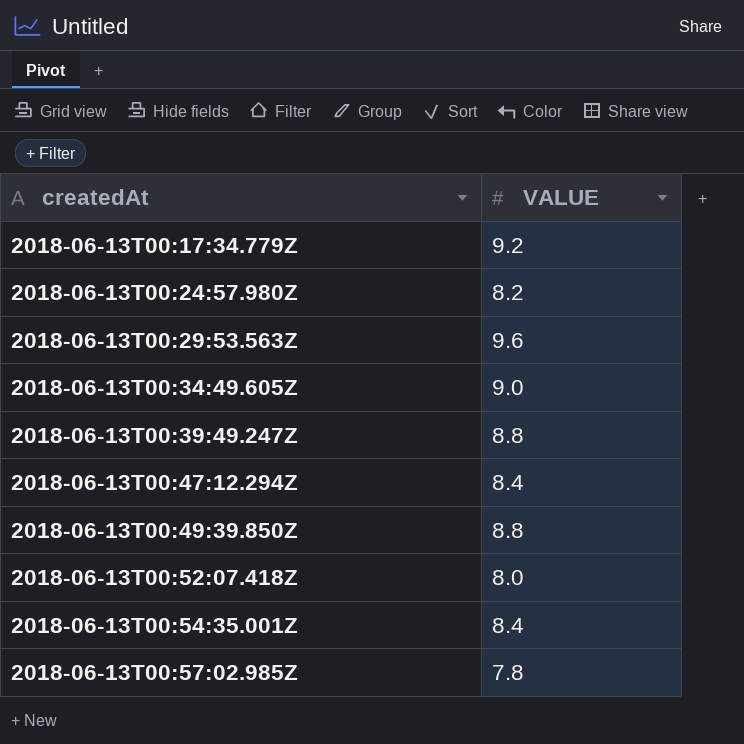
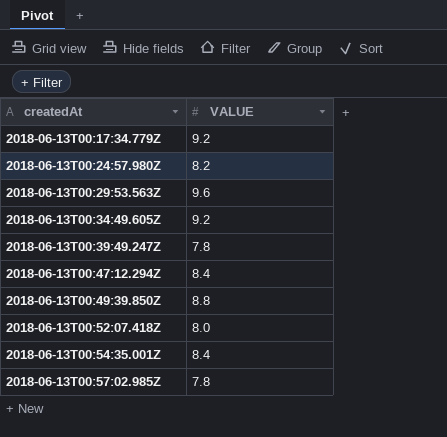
2018-06-13T00:34:49.605Z | VALUE: 9.0 -> 9.2
2018-06-13T00:39:49.247Z | VALUE: 8.8 -> 7.8

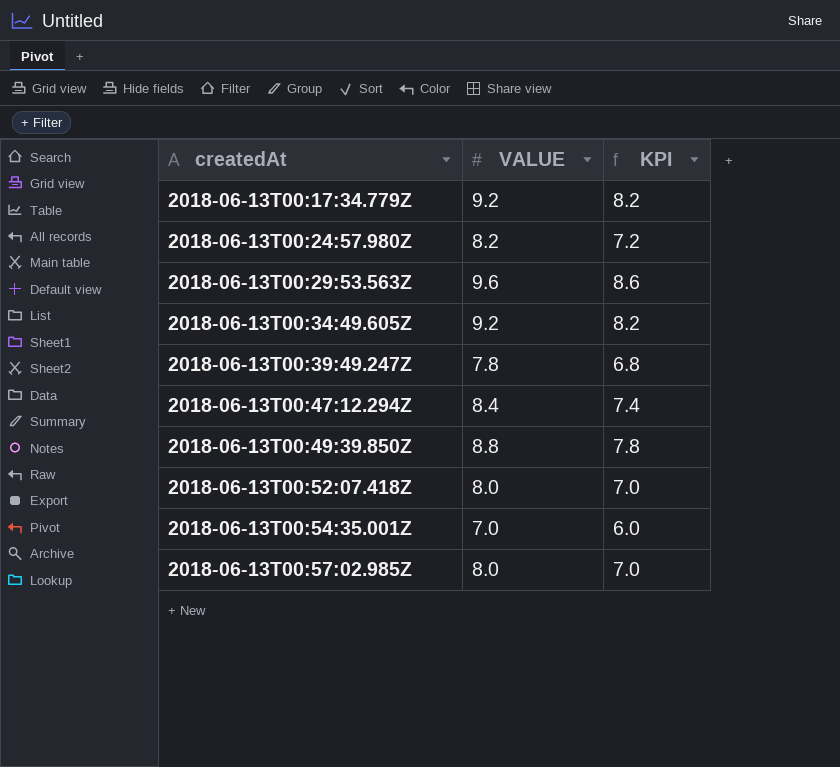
column KPI | formula: none -> [VALUE] - 1
2018-06-13T00:54:35.001Z | VALUE: 8.4 -> 7.0
2018-06-13T00:57:02.985Z | VALUE: 7.8 -> 8.0

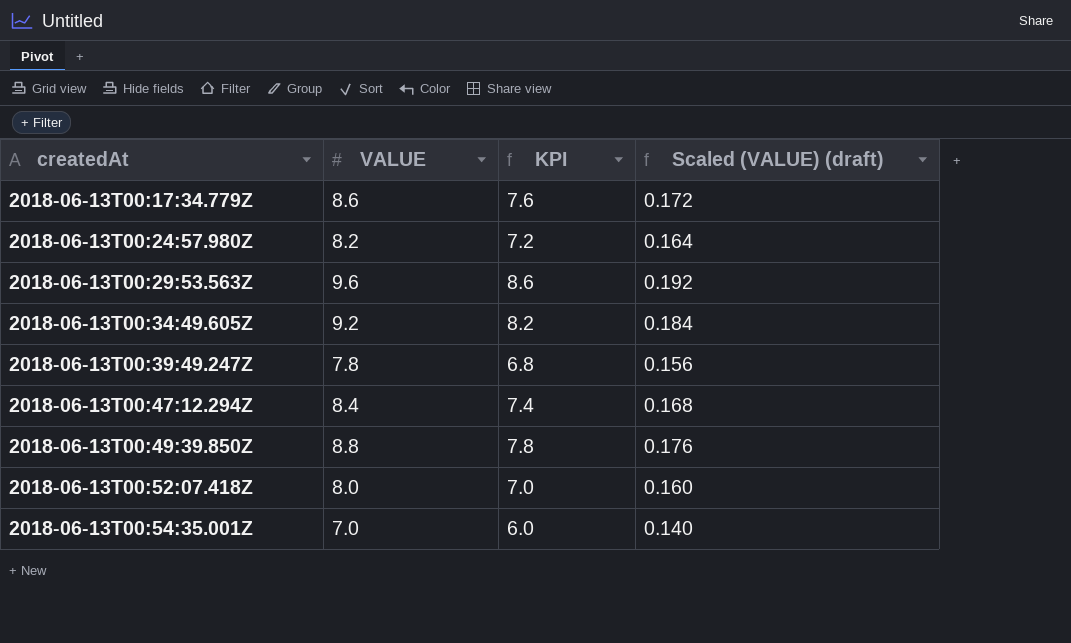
column Scaled (VALUE) (draft) | formula: none -> [VALUE] * 0.02
row 2018-06-13T00:57:02.985Z: 8.0 | 7.0 -> none
2018-06-13T00:17:34.779Z | VALUE: 9.2 -> 8.6
2018-06-13T00:17:34.779Z | KPI: 8.2 -> 7.6

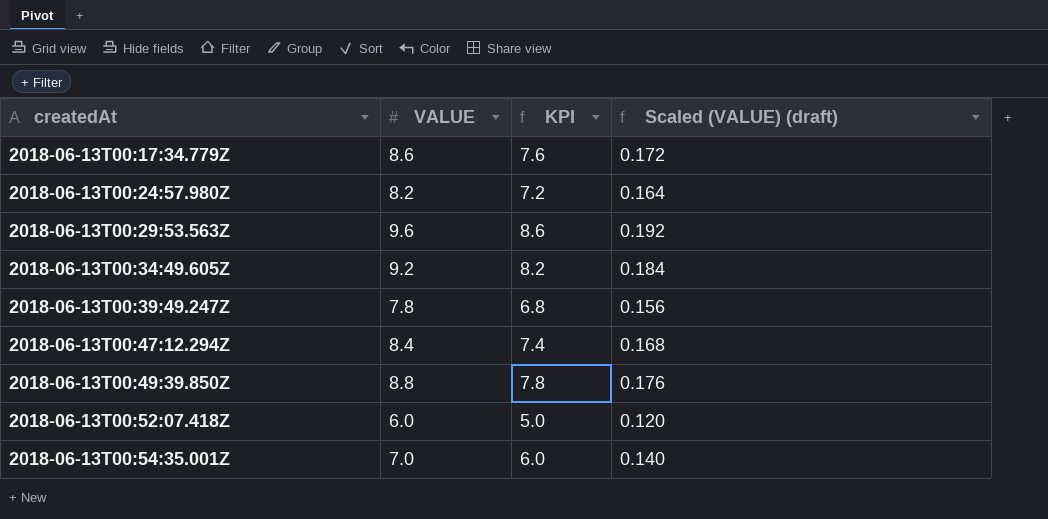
2018-06-13T00:52:07.418Z | VALUE: 8.0 -> 6.0
2018-06-13T00:52:07.418Z | KPI: 7.0 -> 5.0
2018-06-13T00:52:07.418Z | Scaled (VALUE) (draft): 0.160 -> 0.120

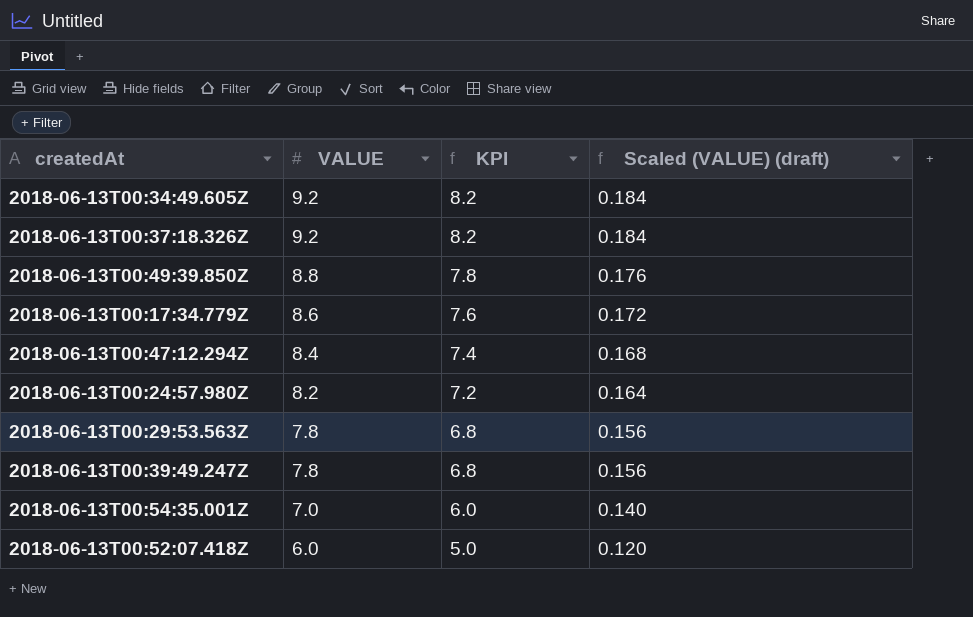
row order: createdAt ascending -> VALUE descending
row 2018-06-13T00:37:18.326Z: none -> 9.2 | 8.2 | 0.184
2018-06-13T00:29:53.563Z | VALUE: 9.6 -> 7.8
2018-06-13T00:29:53.563Z | KPI: 8.6 -> 6.8
2018-06-13T00:29:53.563Z | Scaled (VALUE) (draft): 0.192 -> 0.156

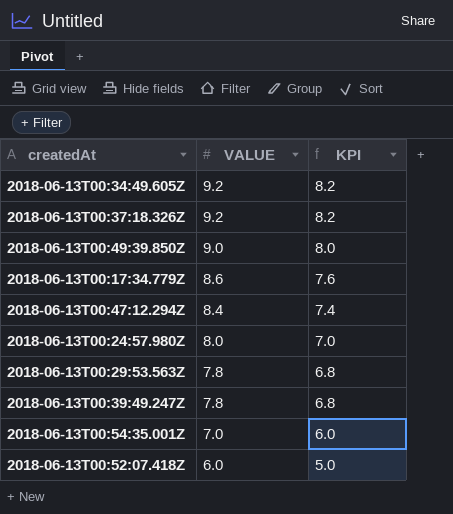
column Scaled (VALUE) (draft) | formula: [VALUE] * 0.02 -> none
2018-06-13T00:49:39.850Z | VALUE: 8.8 -> 9.0
2018-06-13T00:49:39.850Z | KPI: 7.8 -> 8.0
2018-06-13T00:24:57.980Z | VALUE: 8.2 -> 8.0
2018-06-13T00:24:57.980Z | KPI: 7.2 -> 7.0

